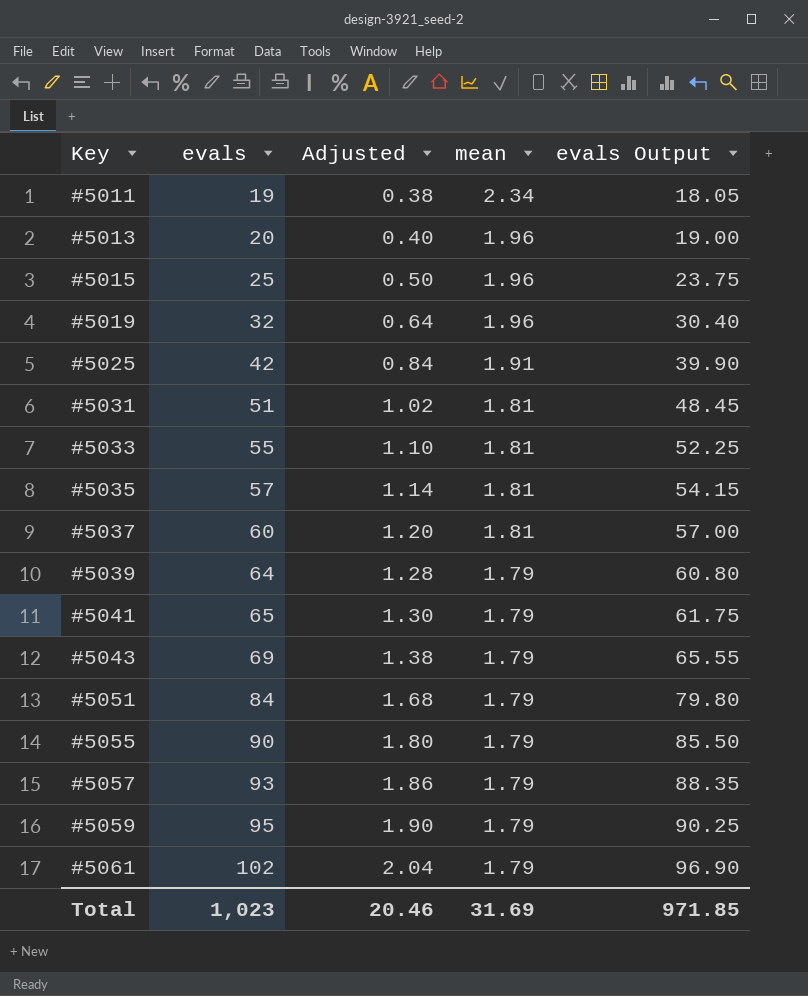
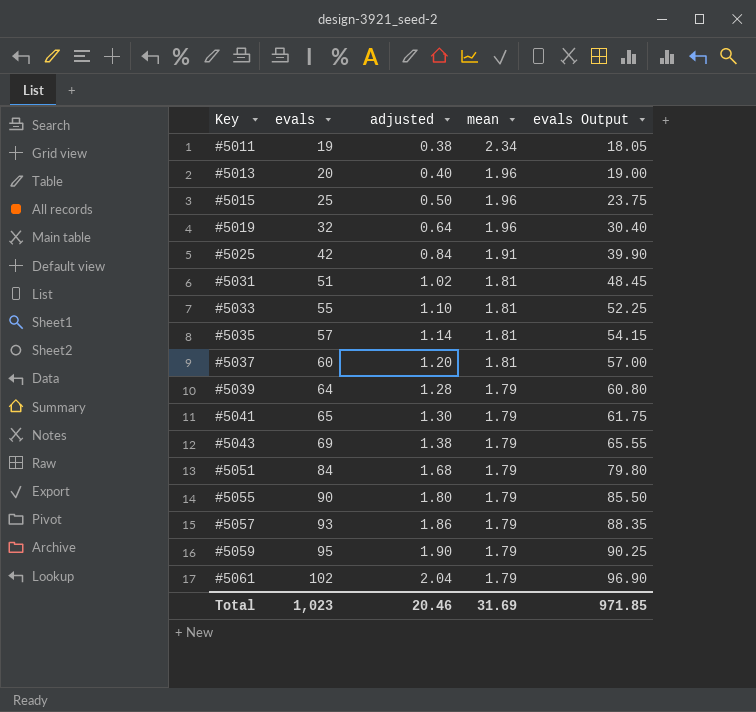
column name: Adjusted -> adjusted

